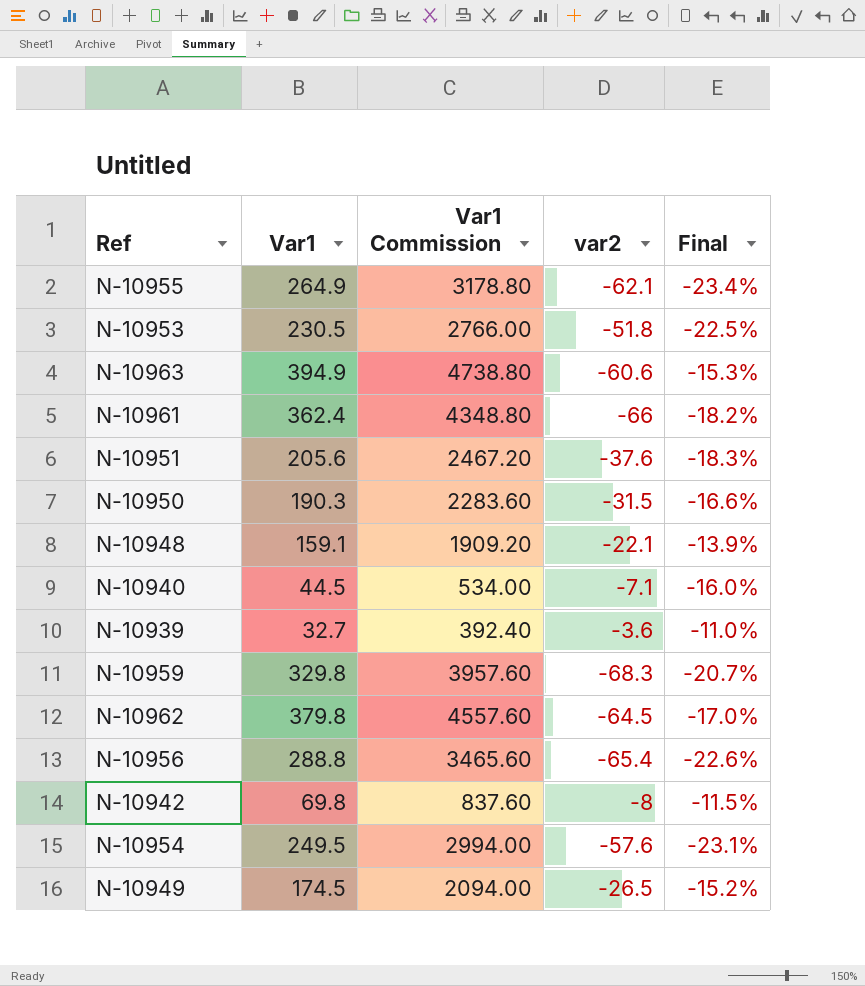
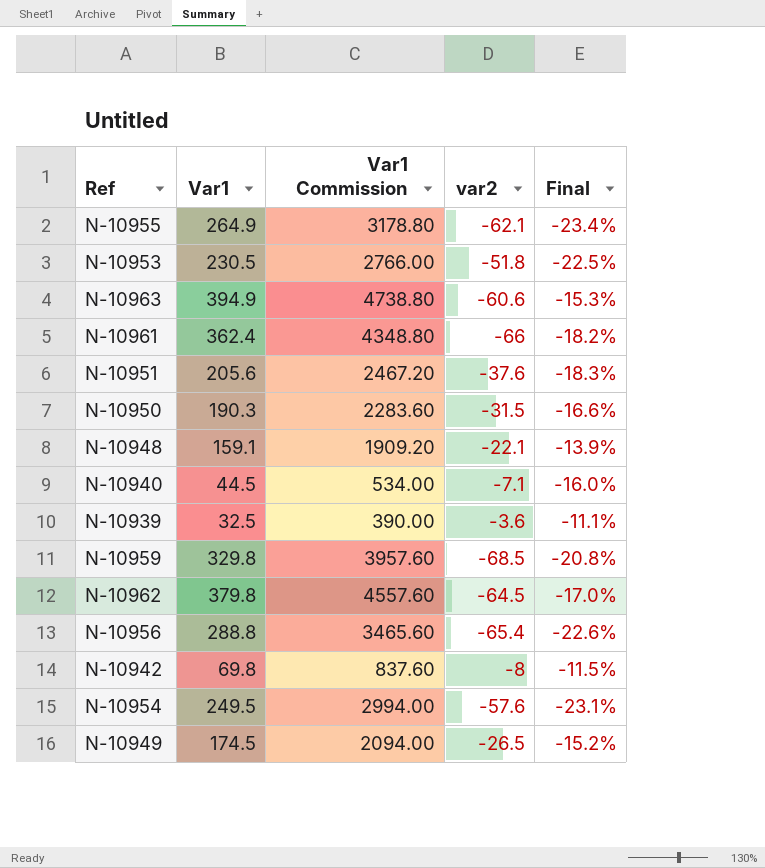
N-10939 | Var1: 32.7 -> 32.5
N-10939 | Var1 Commission: 392.40 -> 390.00
N-10939 | Final: -11.0% -> -11.1%
N-10959 | var2: -68.3 -> -68.5
N-10959 | Final: -20.7% -> -20.8%

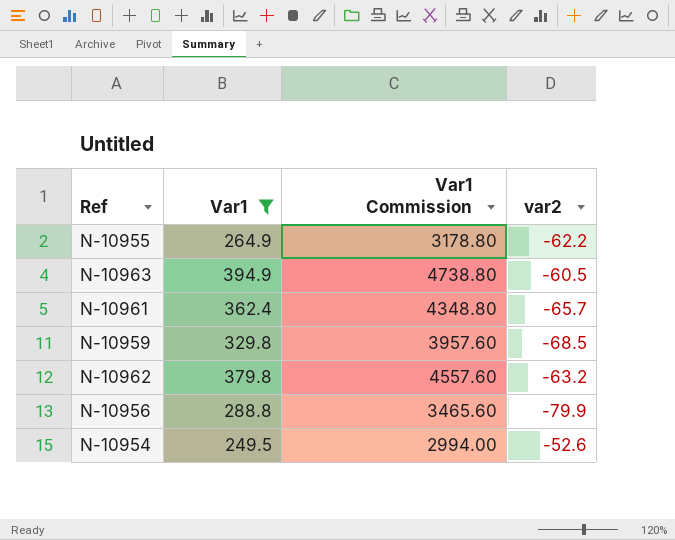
filter: none -> Var1 >= 249.5
column Final | formula: [var2] / [Var1] -> none
N-10955 | var2: -62.1 -> -62.2
N-10963 | var2: -60.6 -> -60.5
N-10961 | var2: -66 -> -65.7
N-10962 | var2: -64.5 -> -63.2
N-10956 | var2: -65.4 -> -79.9
N-10954 | var2: -57.6 -> -52.6

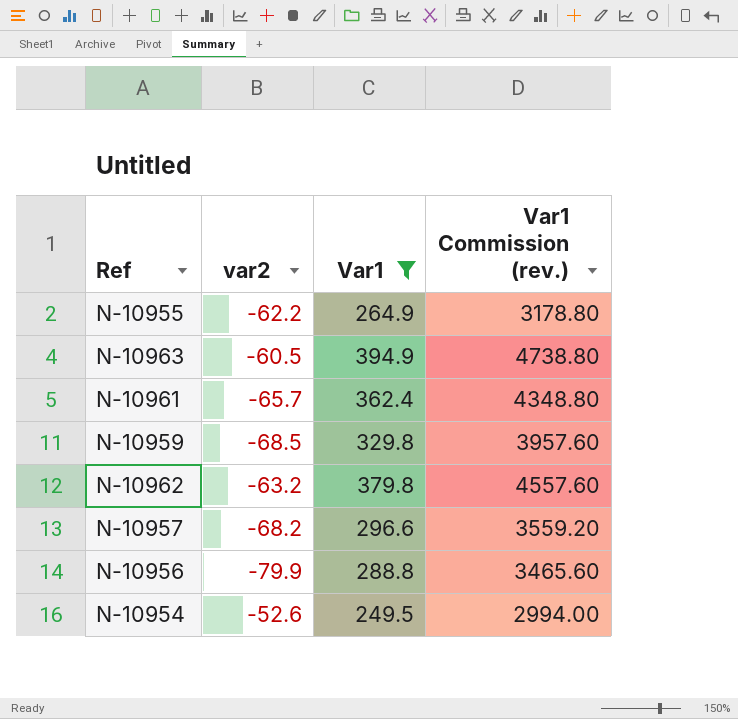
column var2 | position: 4 -> 2
column name: Var1 Commission -> Var1 Commission (rev.)
row N-10957: none -> -68.2 | 296.6 | 3559.20

